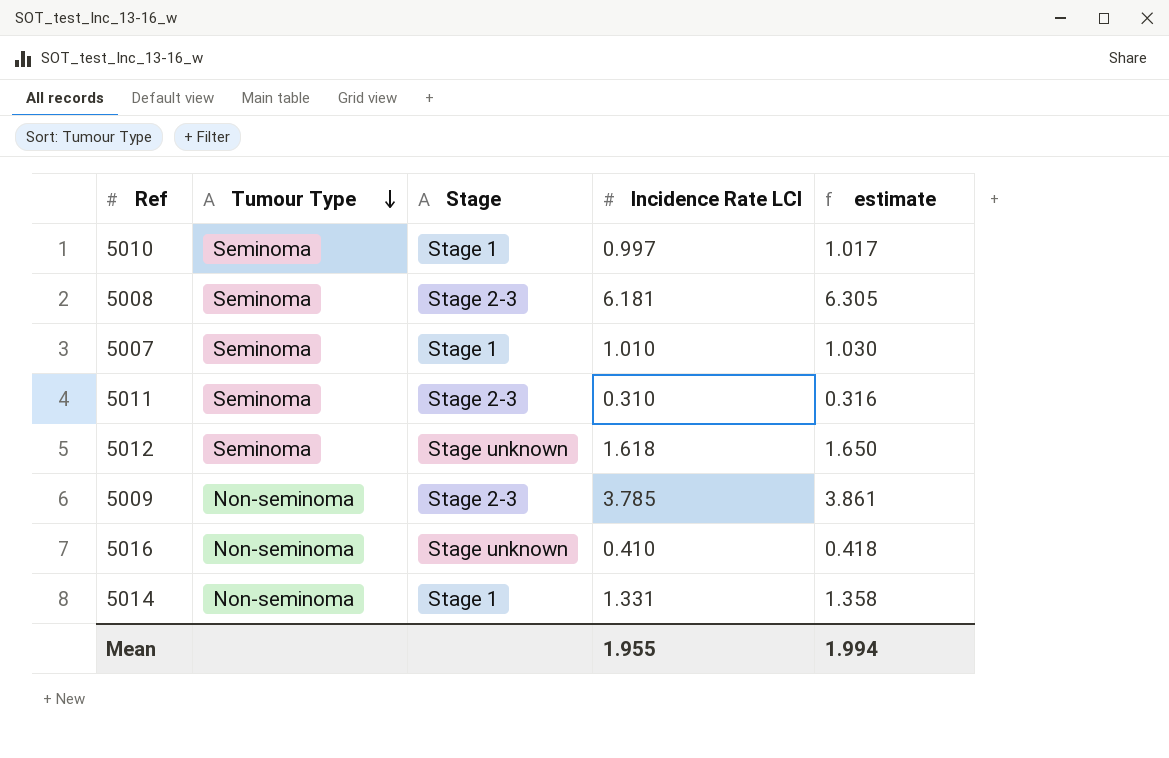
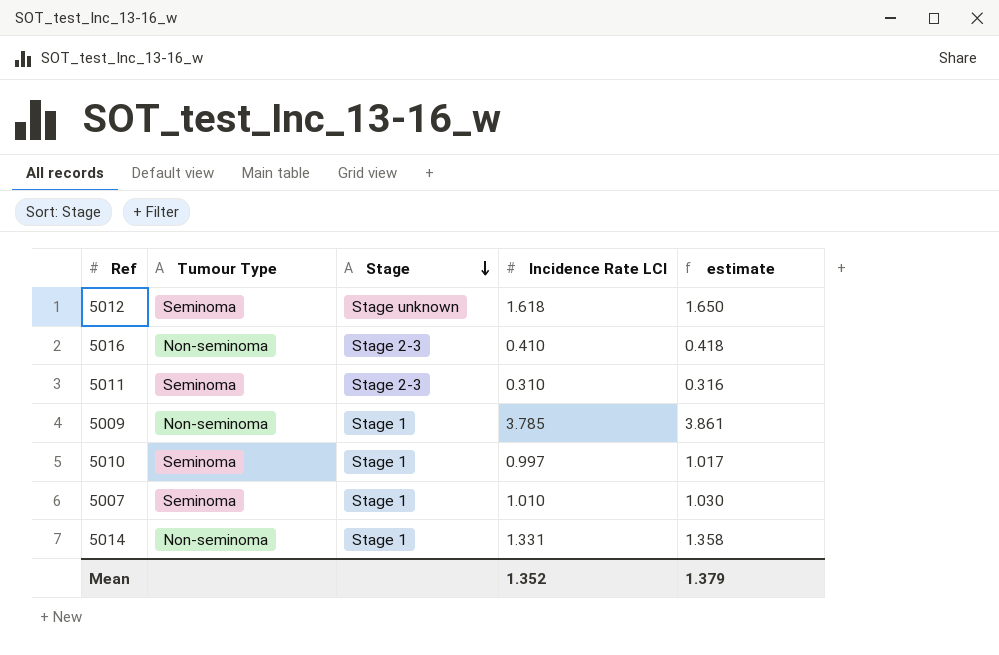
row order: Tumour Type descending -> Stage descending
row 5008: Seminoma | Stage 2-3 | 6.181 | 6.305 -> none
5016 | Stage: Stage unknown -> Stage 2-3
5009 | Stage: Stage 2-3 -> Stage 1
Mean | Incidence Rate LCI: 1.955 -> 1.352
Mean | estimate: 1.994 -> 1.379

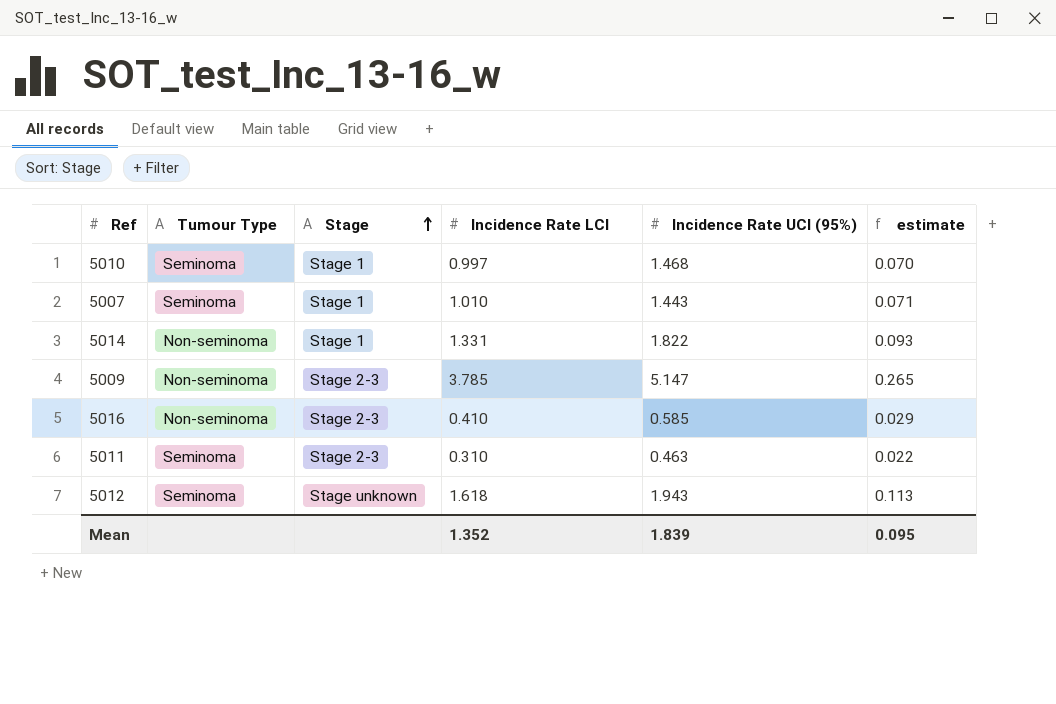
row order: Stage descending -> Stage ascending
column Incidence Rate UCI (95%) | position: none -> 5
column estimate | formula: [Incidence Rate LCI] * 1.02 -> [Incidence Rate LCI] * 0.07
5009 | Stage: Stage 1 -> Stage 2-3
Mean | estimate: 1.379 -> 0.095

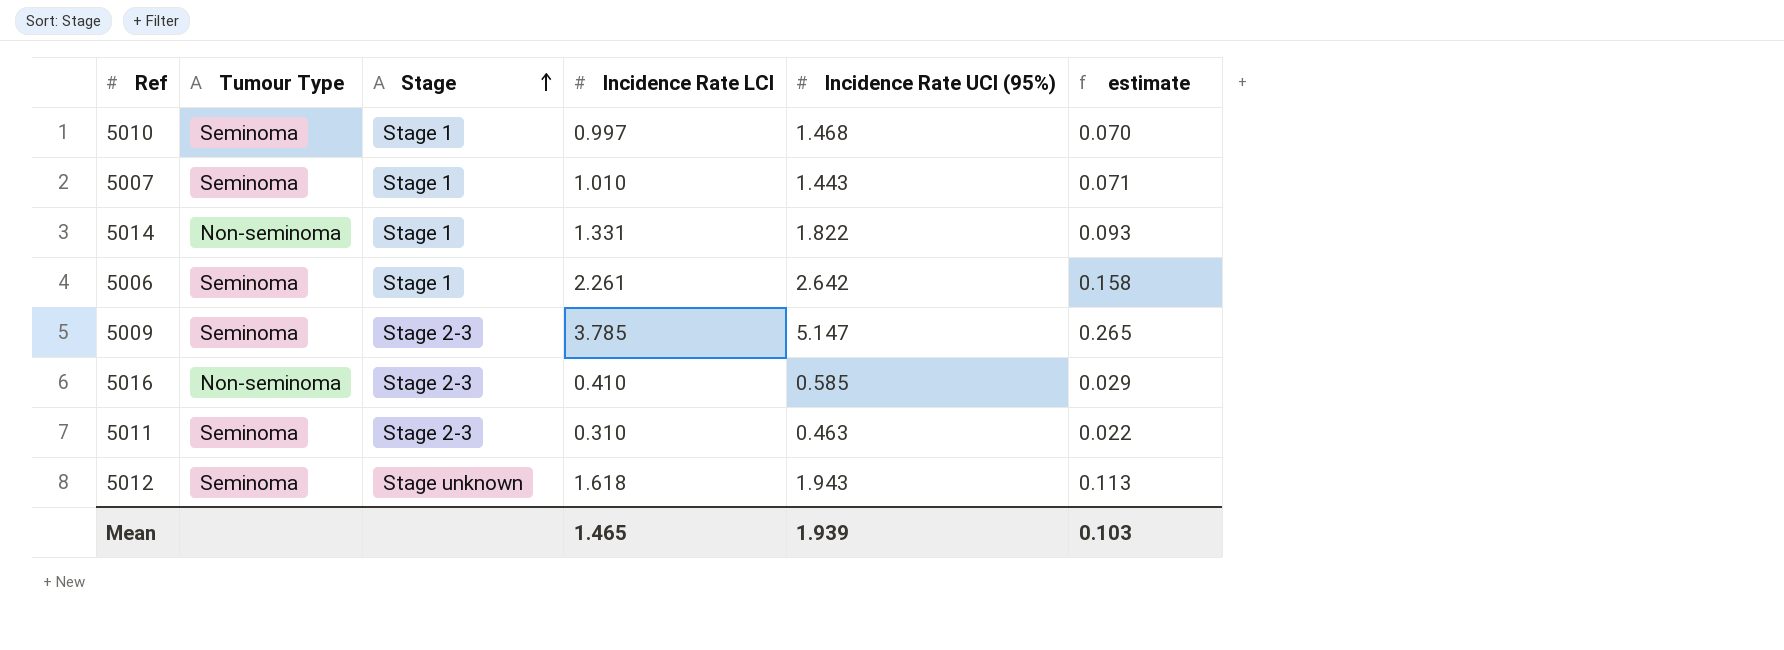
row 5006: none -> Seminoma | Stage 1 | 2.261 | 2.642 | 0.158
5009 | Tumour Type: Non-seminoma -> Seminoma
Mean | Incidence Rate LCI: 1.352 -> 1.465
Mean | Incidence Rate UCI (95%): 1.839 -> 1.939
Mean | estimate: 0.095 -> 0.103

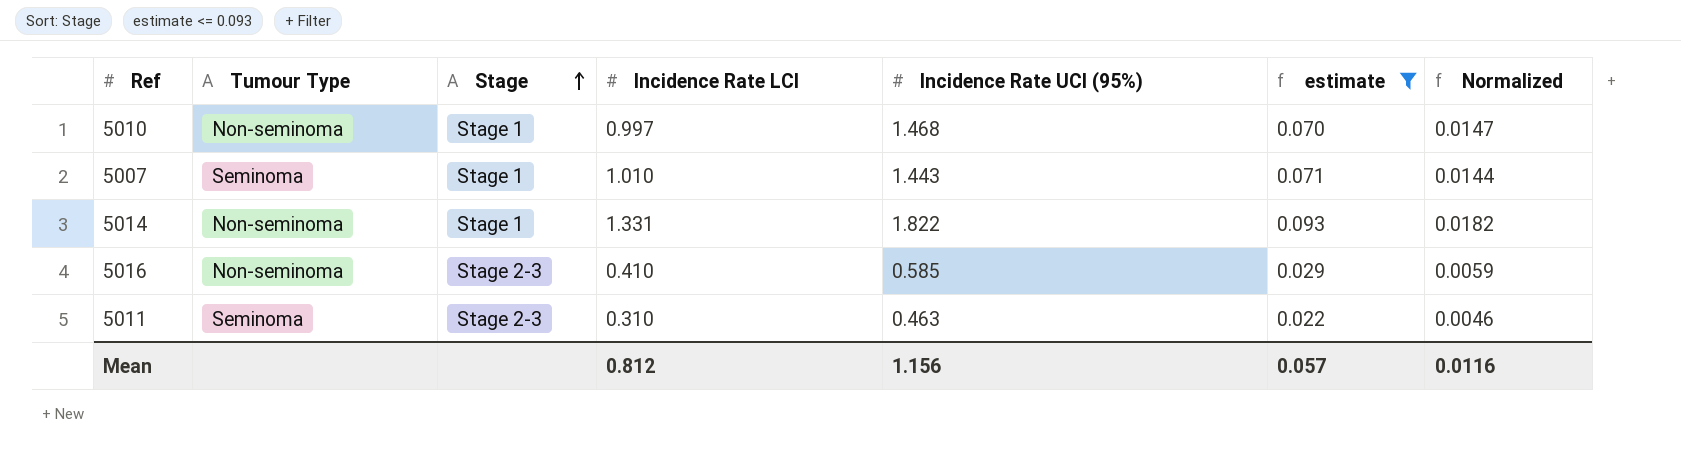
filter: none -> estimate <= 0.093
column Normalized | formula: none -> [Incidence Rate UCI (95%)] * 0.01
5010 | Tumour Type: Seminoma -> Non-seminoma
Mean | Incidence Rate LCI: 1.465 -> 0.812
Mean | Incidence Rate UCI (95%): 1.939 -> 1.156
Mean | estimate: 0.103 -> 0.057

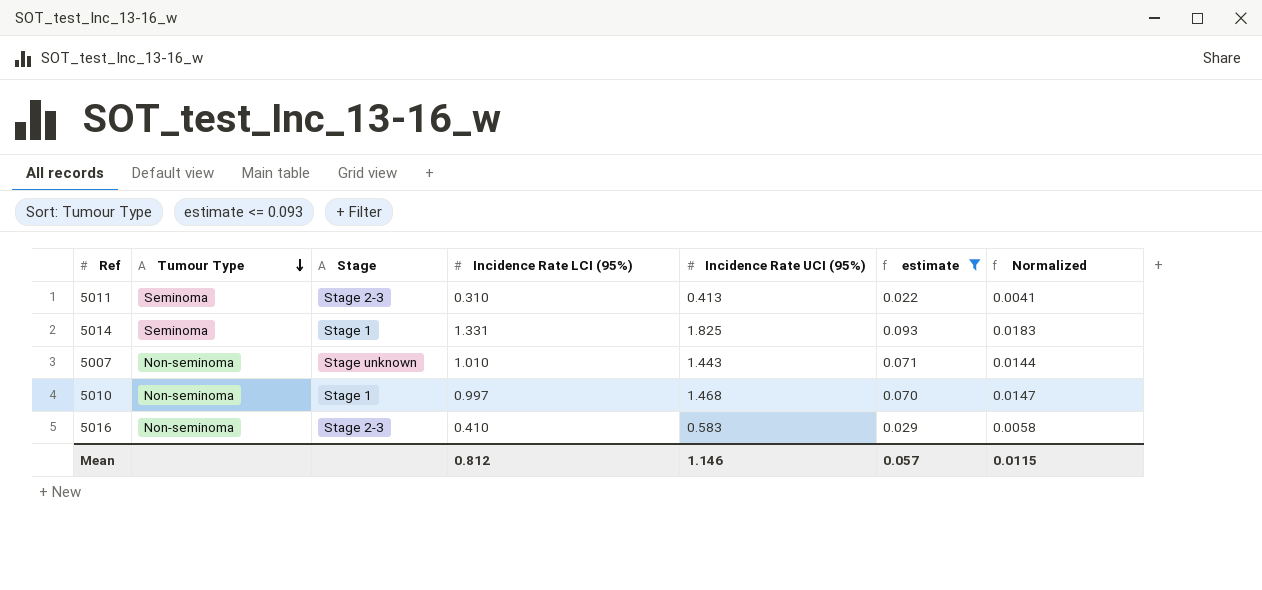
row order: Stage ascending -> Tumour Type descending
column name: Incidence Rate LCI -> Incidence Rate LCI (95%)
5011 | Incidence Rate UCI (95%): 0.463 -> 0.413
5011 | Normalized: 0.0046 -> 0.0041
5014 | Tumour Type: Non-seminoma -> Seminoma
5014 | Incidence Rate UCI (95%): 1.822 -> 1.825
5014 | Normalized: 0.0182 -> 0.0183
5007 | Tumour Type: Seminoma -> Non-seminoma
5007 | Stage: Stage 1 -> Stage unknown
5016 | Incidence Rate UCI (95%): 0.585 -> 0.583
5016 | Normalized: 0.0059 -> 0.0058
Mean | Incidence Rate UCI (95%): 1.156 -> 1.146
Mean | Normalized: 0.0116 -> 0.0115

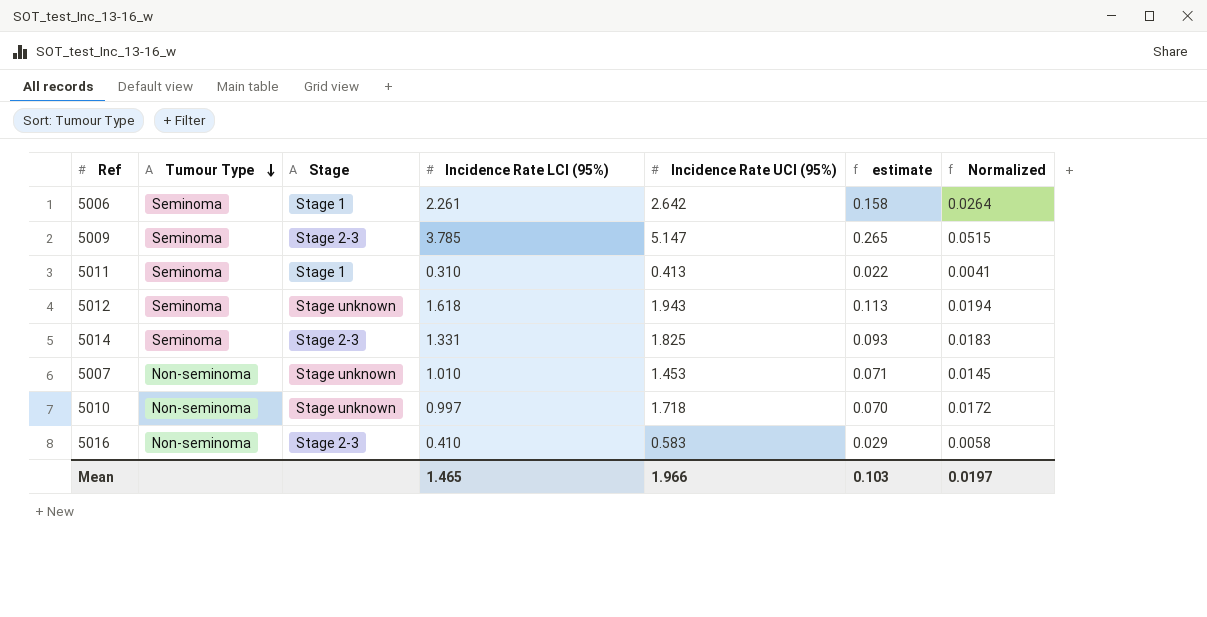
filter: estimate <= 0.093 -> none
5011 | Stage: Stage 2-3 -> Stage 1
5014 | Stage: Stage 1 -> Stage 2-3
5007 | Incidence Rate UCI (95%): 1.443 -> 1.453
5007 | Normalized: 0.0144 -> 0.0145
5010 | Stage: Stage 1 -> Stage unknown
5010 | Incidence Rate UCI (95%): 1.468 -> 1.718
5010 | Normalized: 0.0147 -> 0.0172
Mean | Incidence Rate LCI (95%): 0.812 -> 1.465
Mean | Incidence Rate UCI (95%): 1.146 -> 1.966
Mean | estimate: 0.057 -> 0.103
Mean | Normalized: 0.0115 -> 0.0197

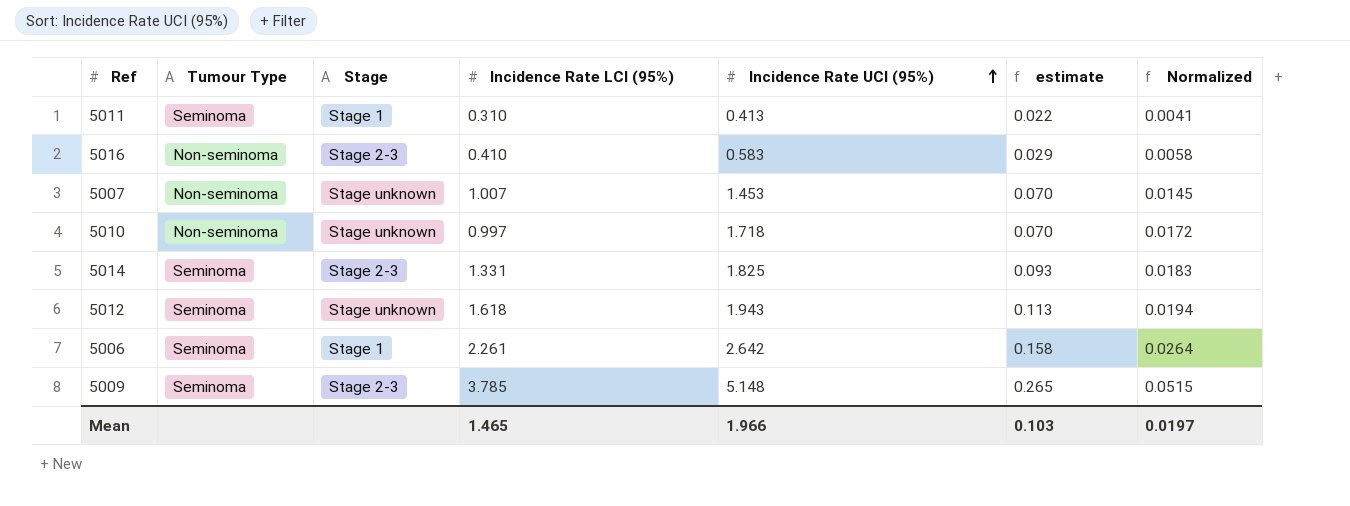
row order: Tumour Type descending -> Incidence Rate UCI (95%) ascending
5007 | Incidence Rate LCI (95%): 1.010 -> 1.007
5007 | estimate: 0.071 -> 0.070
5009 | Incidence Rate UCI (95%): 5.147 -> 5.148

